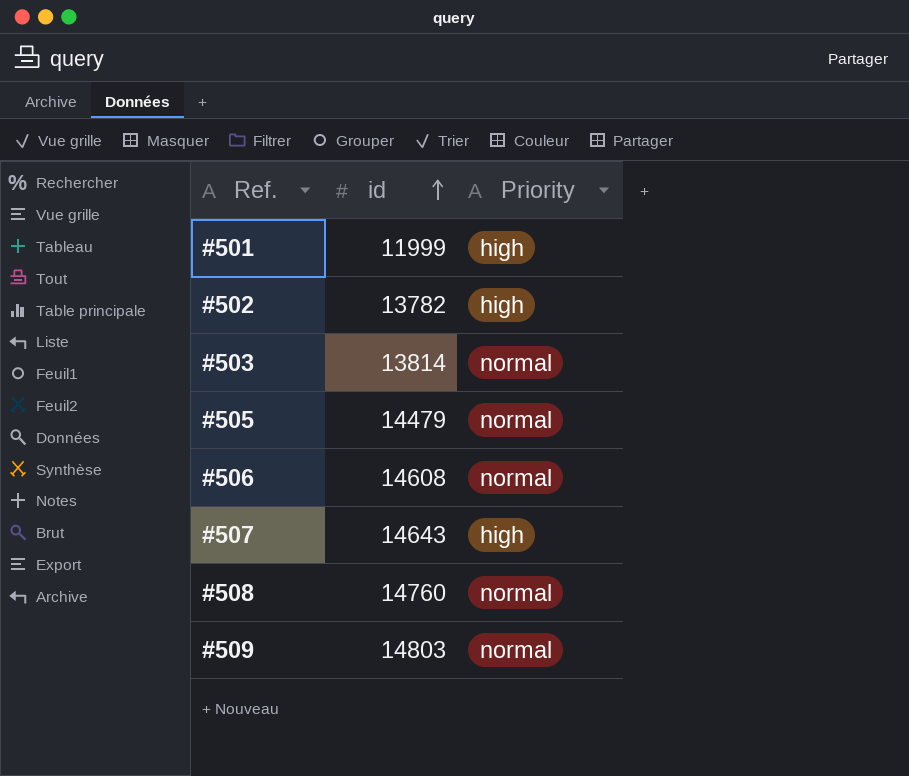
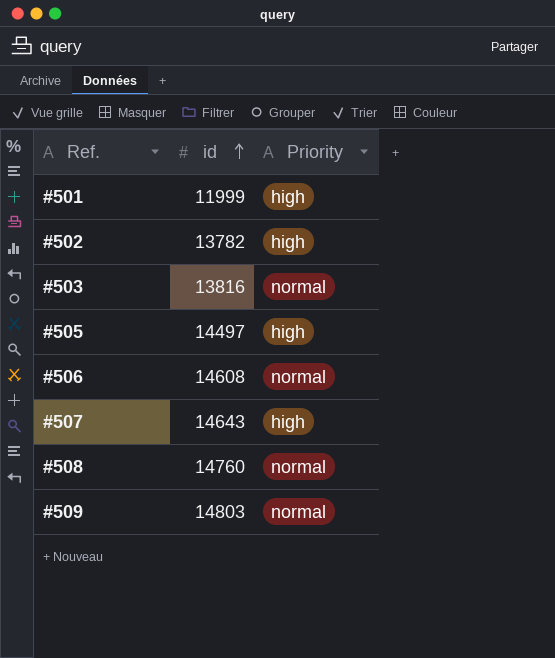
#503 | id: 13814 -> 13816
#505 | id: 14479 -> 14497
#505 | Priority: normal -> high

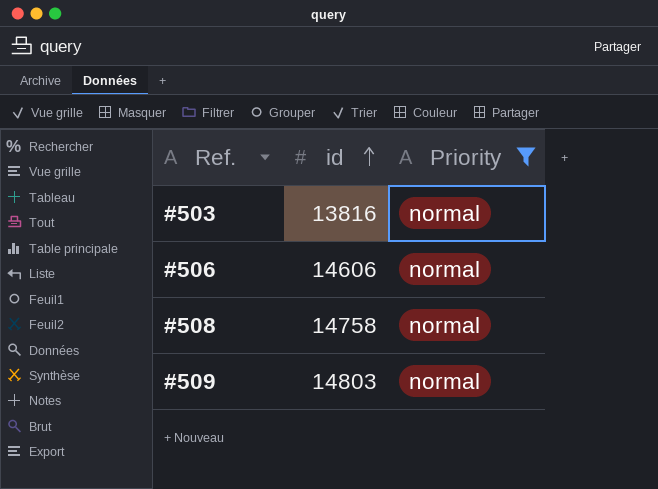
filter: none -> Priority = normal
#506 | id: 14608 -> 14606
#508 | id: 14760 -> 14758

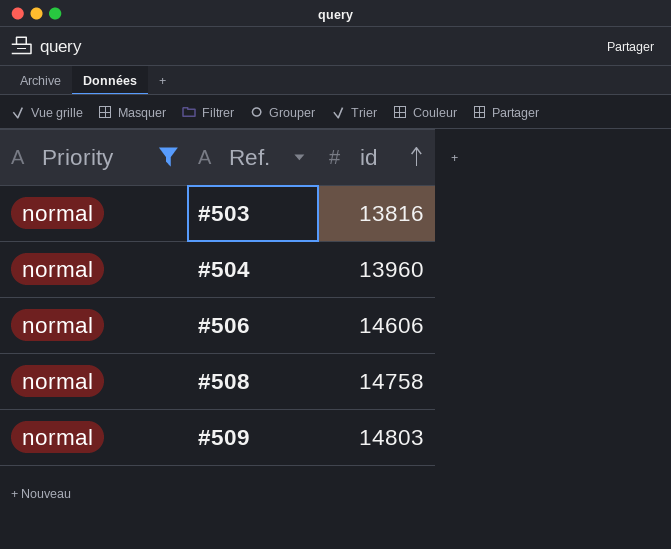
column Priority | position: 3 -> 1
row #504: none -> normal | 13960

